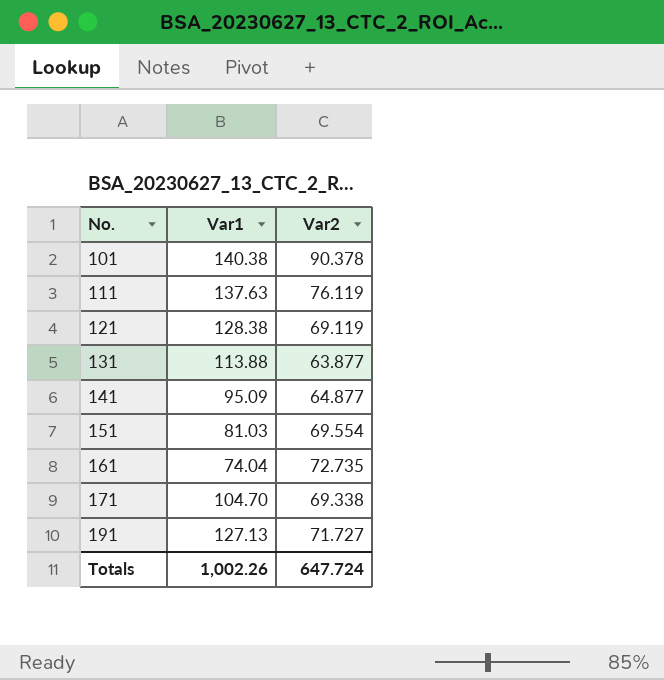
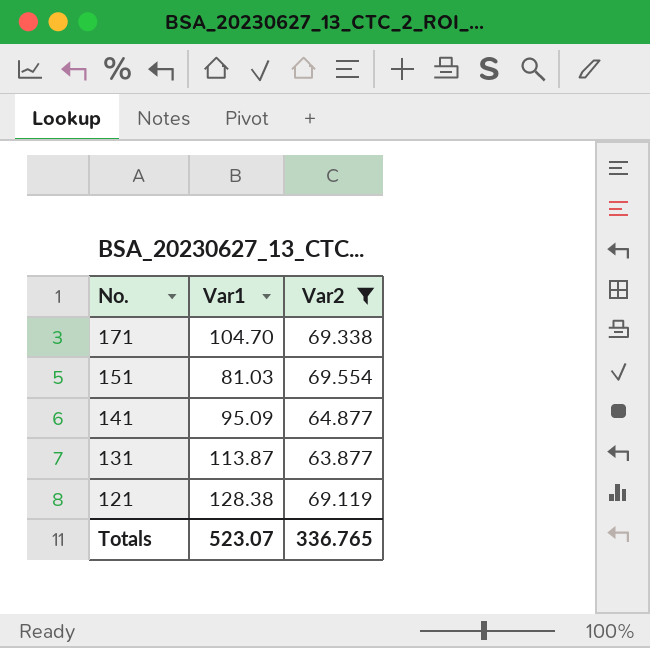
filter: none -> Var2 <= 69.554
row order: No. ascending -> No. descending
131 | Var1: 113.88 -> 113.87
Totals | Var1: 1,002.26 -> 523.07
Totals | Var2: 647.724 -> 336.765

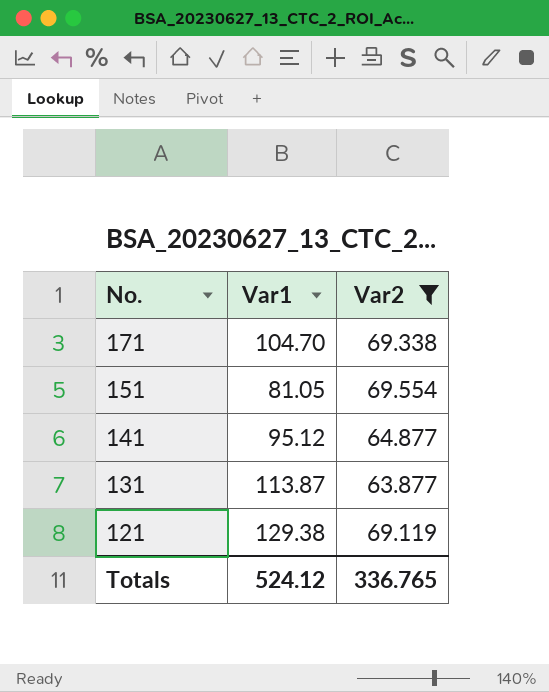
151 | Var1: 81.03 -> 81.05
141 | Var1: 95.09 -> 95.12
121 | Var1: 128.38 -> 129.38
Totals | Var1: 523.07 -> 524.12

